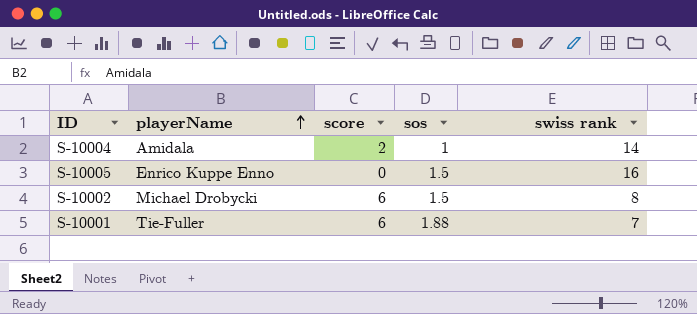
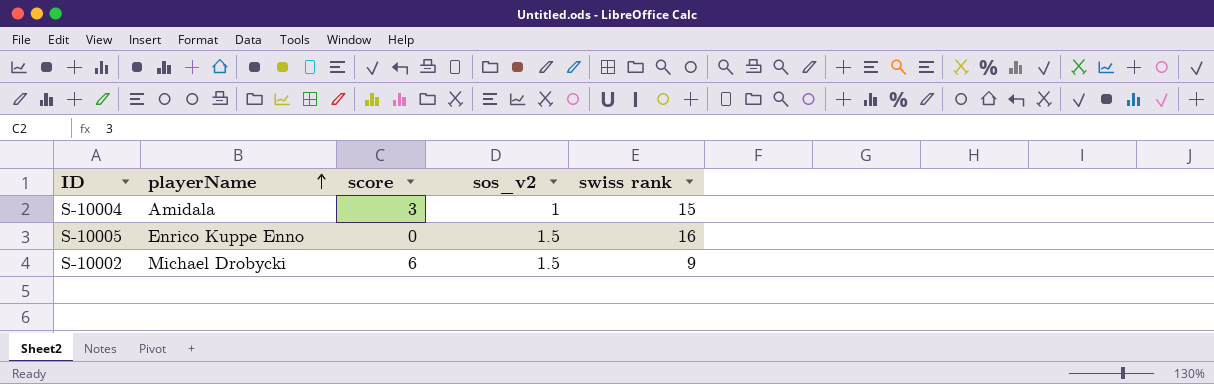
column name: sos -> sos_v2
row S-10001: Tie-Fuller | 6 | 1.88 | 7 -> none
S-10004 | score: 2 -> 3
S-10004 | swiss rank: 14 -> 15
S-10002 | swiss rank: 8 -> 9

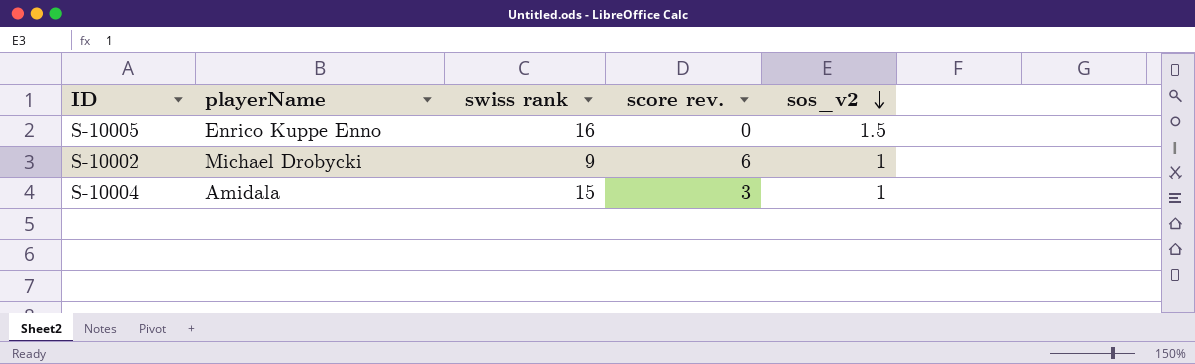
row order: playerName ascending -> sos_v2 descending
column swiss rank | position: 5 -> 3
column name: score -> score rev.
S-10002 | sos_v2: 1.5 -> 1

